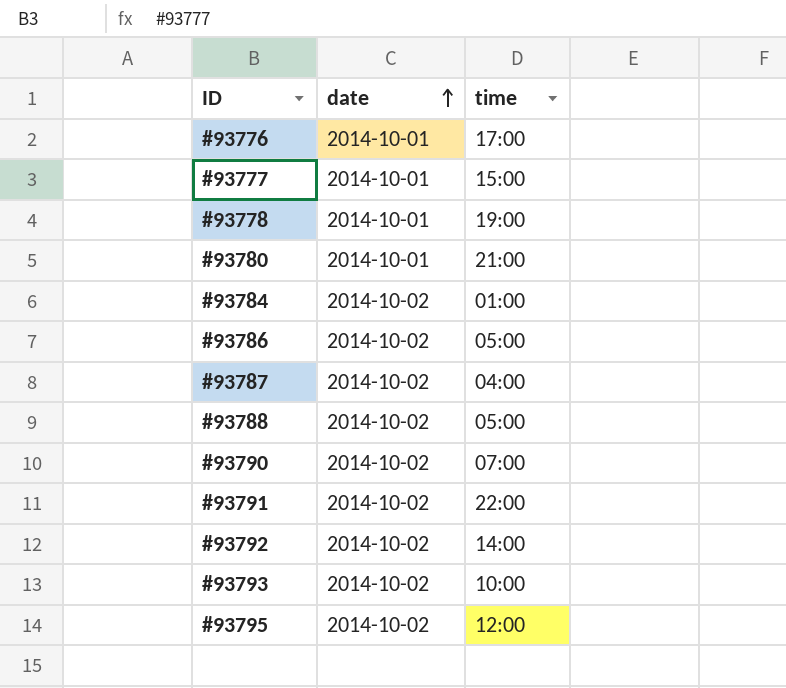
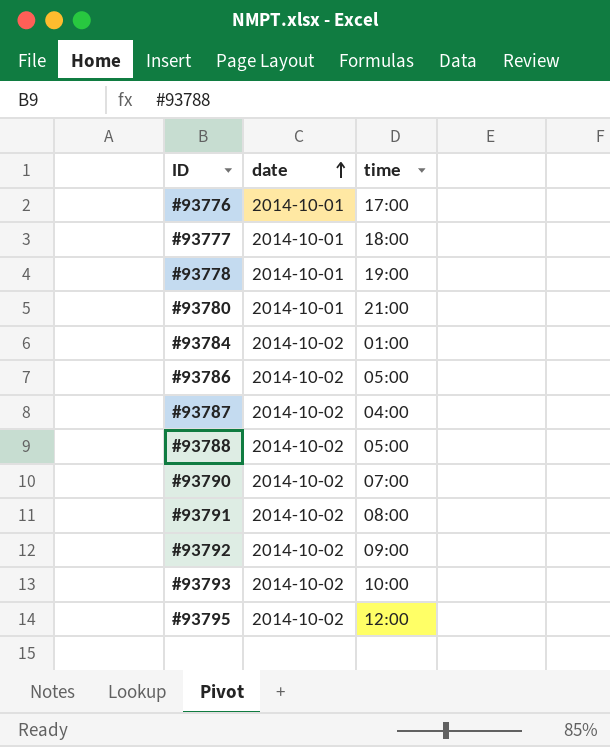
#93777 | time: 15:00 -> 18:00
#93791 | time: 22:00 -> 08:00
#93792 | time: 14:00 -> 09:00

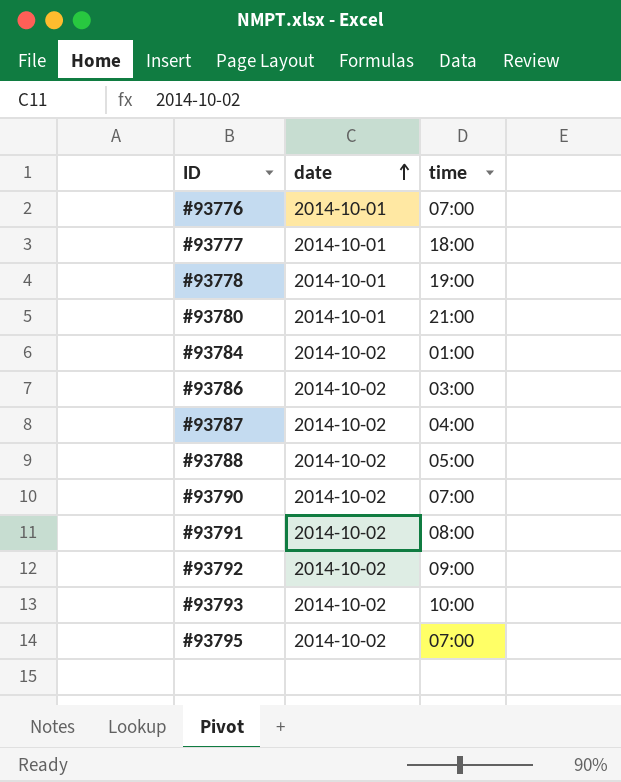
#93776 | time: 17:00 -> 07:00
#93786 | time: 05:00 -> 03:00
#93795 | time: 12:00 -> 07:00

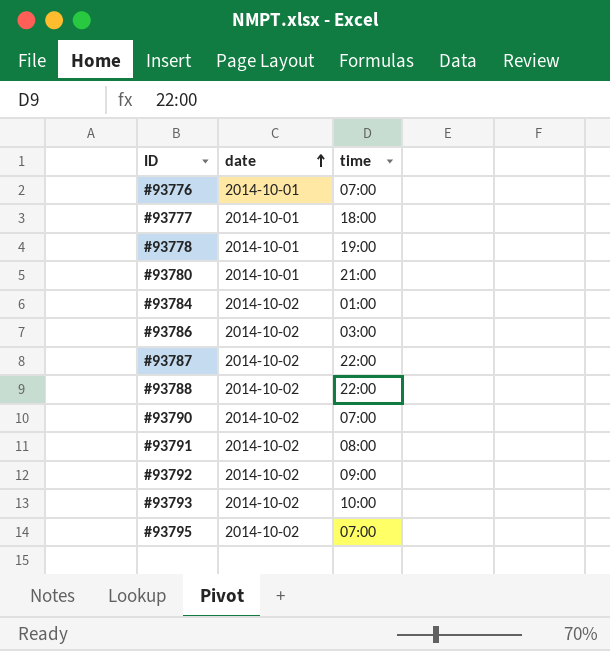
#93787 | time: 04:00 -> 22:00
#93788 | time: 05:00 -> 22:00

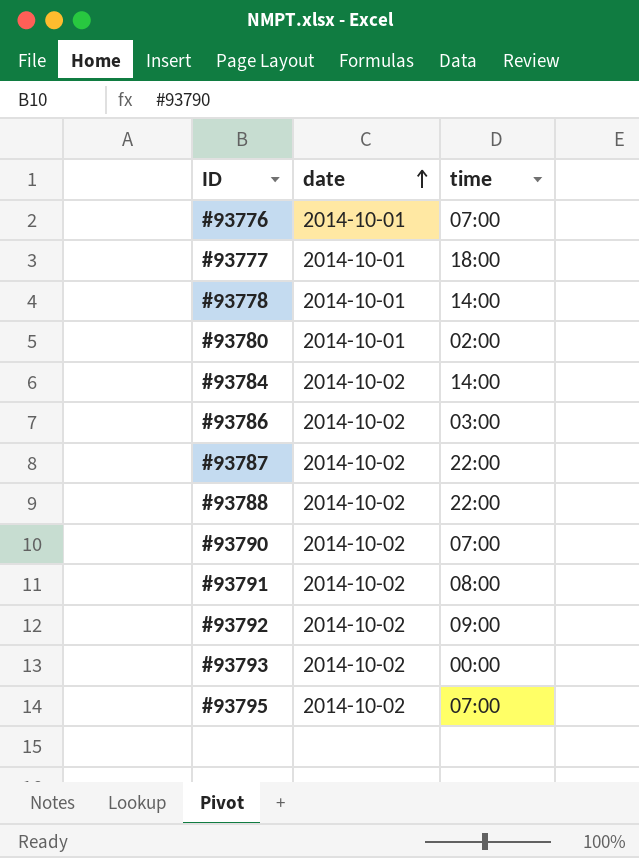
#93778 | time: 19:00 -> 14:00
#93780 | time: 21:00 -> 02:00
#93784 | time: 01:00 -> 14:00
#93793 | time: 10:00 -> 00:00

